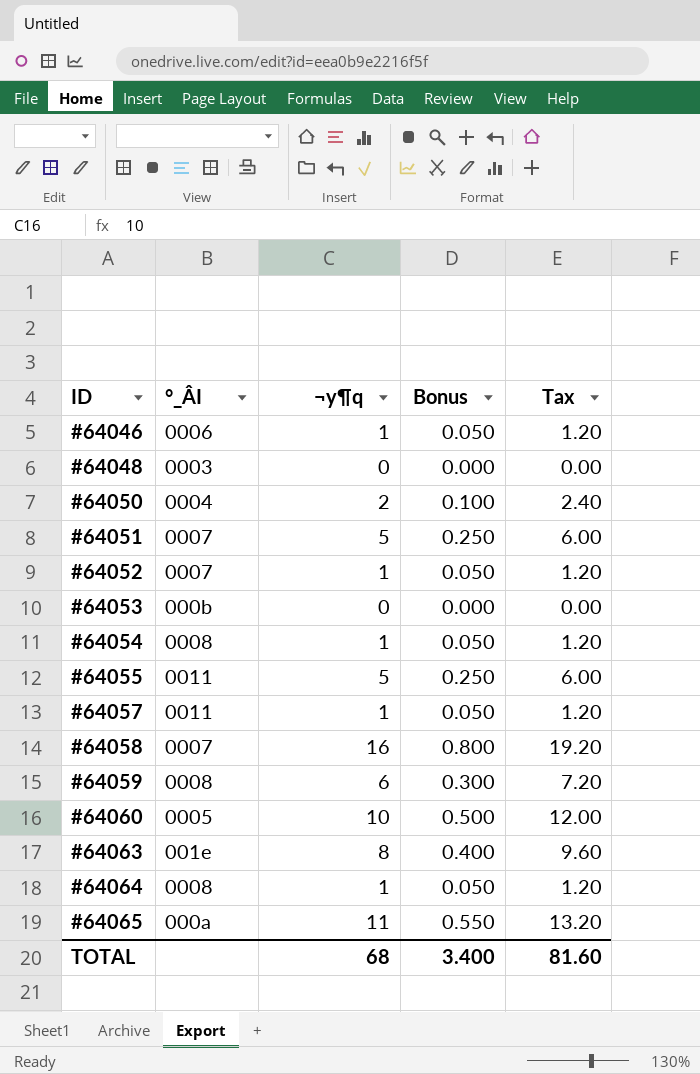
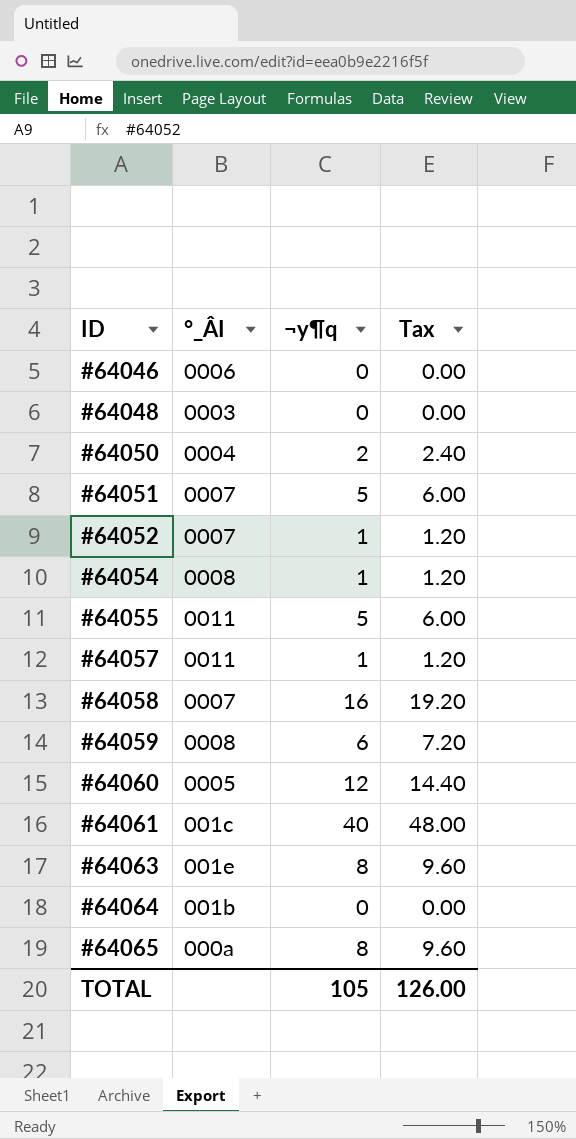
column Bonus | formula: [¬y¶q] * 0.05 -> none
row #64053: 000b | 0 | 0.000 | 0.00 -> none
#64046 | ¬y¶q: 1 -> 0
#64046 | Tax: 1.20 -> 0.00
#64060 | ¬y¶q: 10 -> 12
#64060 | Tax: 12.00 -> 14.40
row #64061: none -> 001c | 40 | 48.00
#64064 | °_ÂI: 0008 -> 001b
#64064 | ¬y¶q: 1 -> 0
#64064 | Tax: 1.20 -> 0.00
#64065 | ¬y¶q: 11 -> 8
#64065 | Tax: 13.20 -> 9.60
TOTAL | ¬y¶q: 68 -> 105
TOTAL | Tax: 81.60 -> 126.00

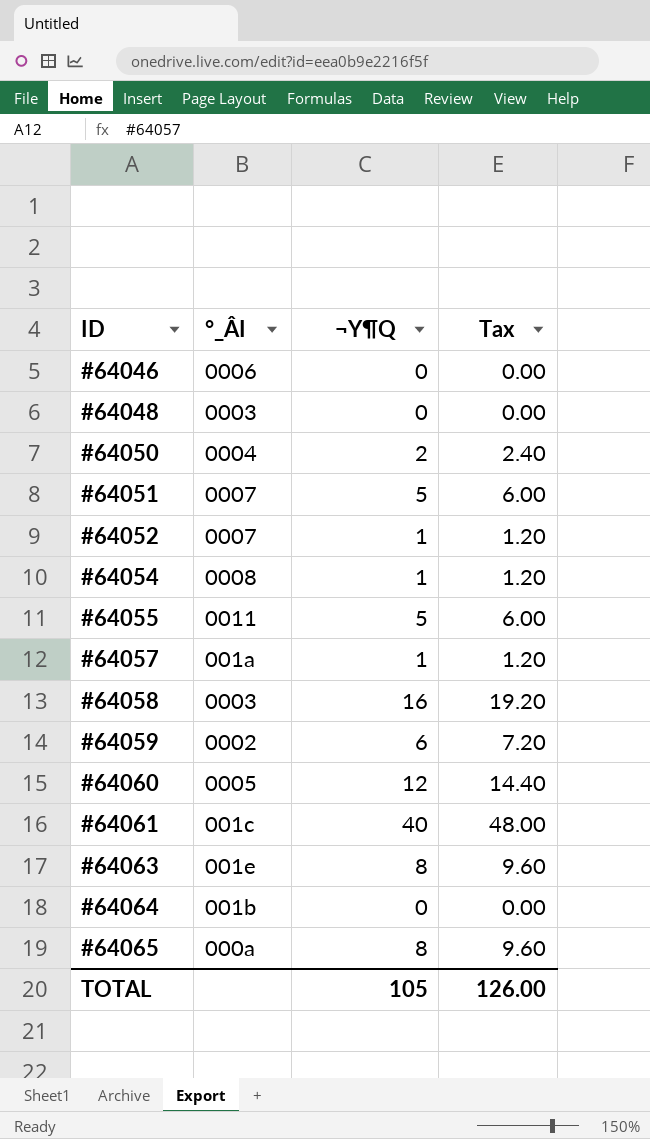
column name: ¬y¶q -> ¬Y¶Q
#64057 | °_ÂI: 0011 -> 001a
#64058 | °_ÂI: 0007 -> 0003
#64059 | °_ÂI: 0008 -> 0002

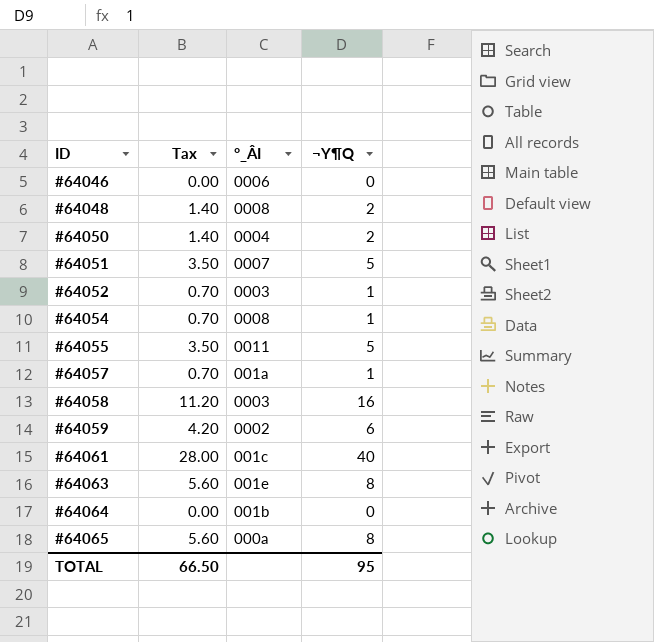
column Tax | formula: [¬Y¶Q] * 1.2 -> [¬Y¶Q] * 0.7
column Tax | position: 4 -> 2
row #64060: 0005 | 12 | 14.40 -> none
#64048 | °_ÂI: 0003 -> 0008
#64048 | ¬Y¶Q: 0 -> 2
#64052 | °_ÂI: 0007 -> 0003
TOTAL | Tax: 126.00 -> 66.50
TOTAL | ¬Y¶Q: 105 -> 95

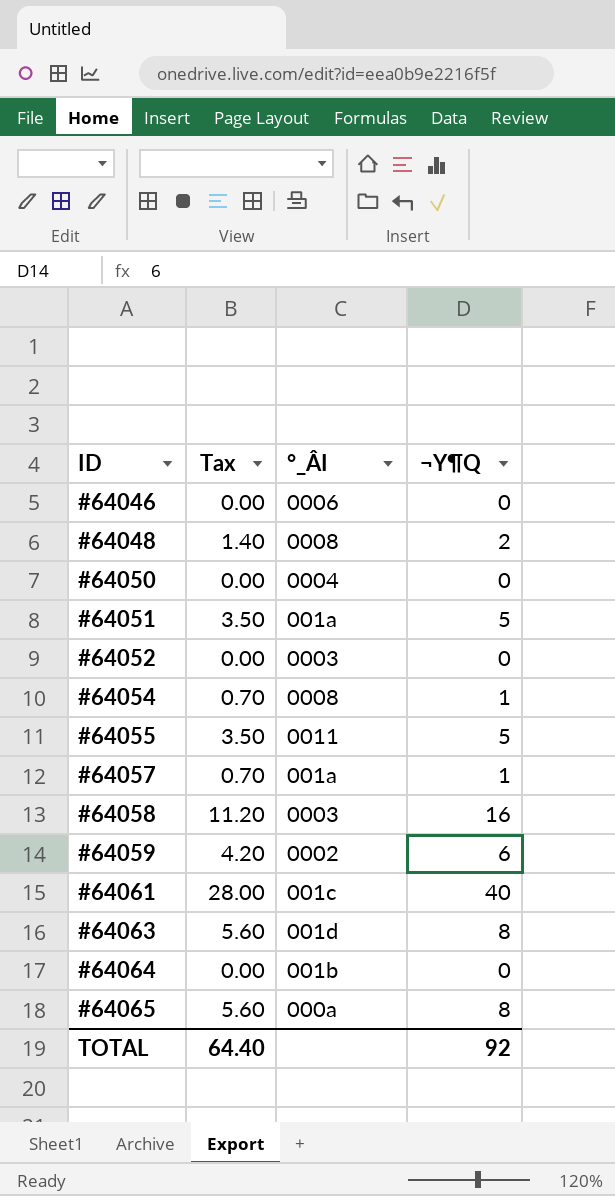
#64050 | Tax: 1.40 -> 0.00
#64050 | ¬Y¶Q: 2 -> 0
#64051 | °_ÂI: 0007 -> 001a
#64052 | Tax: 0.70 -> 0.00
#64052 | ¬Y¶Q: 1 -> 0
#64063 | °_ÂI: 001e -> 001d
TOTAL | Tax: 66.50 -> 64.40
TOTAL | ¬Y¶Q: 95 -> 92

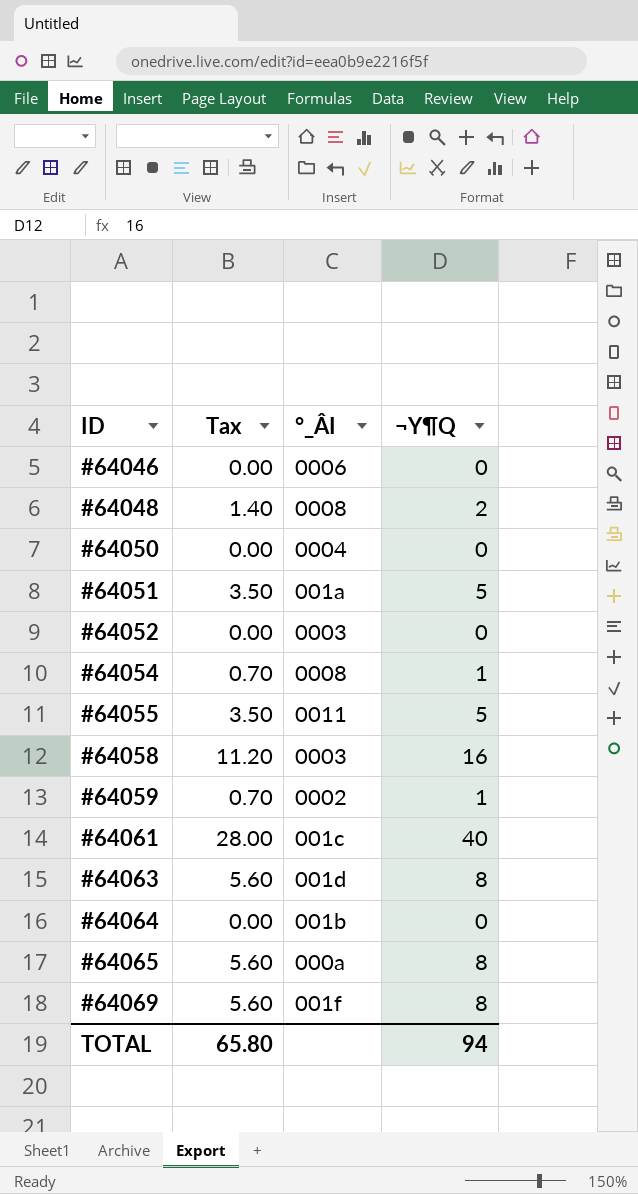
row #64057: 0.70 | 001a | 1 -> none
#64059 | Tax: 4.20 -> 0.70
#64059 | ¬Y¶Q: 6 -> 1
row #64069: none -> 5.60 | 001f | 8
TOTAL | Tax: 64.40 -> 65.80
TOTAL | ¬Y¶Q: 92 -> 94

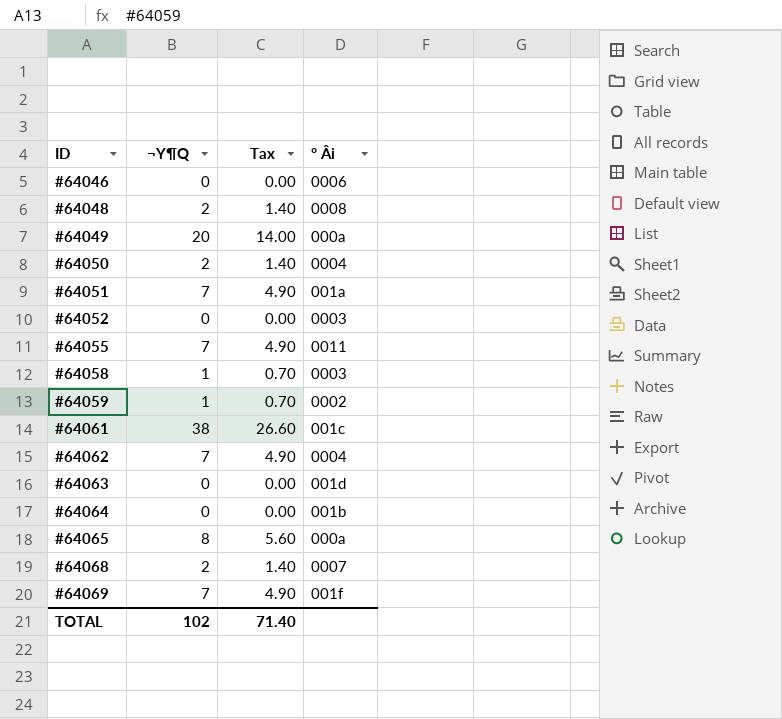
column ¬Y¶Q | position: 4 -> 2
column name: °_ÂI -> ° Âi
row #64054: 0.70 | 0008 | 1 -> none
row #64049: none -> 20 | 14.00 | 000a
#64050 | ¬Y¶Q: 0 -> 2
#64050 | Tax: 0.00 -> 1.40
#64051 | ¬Y¶Q: 5 -> 7
#64051 | Tax: 3.50 -> 4.90
#64055 | ¬Y¶Q: 5 -> 7
#64055 | Tax: 3.50 -> 4.90
#64058 | ¬Y¶Q: 16 -> 1
#64058 | Tax: 11.20 -> 0.70
#64061 | ¬Y¶Q: 40 -> 38
#64061 | Tax: 28.00 -> 26.60
row #64062: none -> 7 | 4.90 | 0004
#64063 | ¬Y¶Q: 8 -> 0
#64063 | Tax: 5.60 -> 0.00
row #64068: none -> 2 | 1.40 | 0007
#64069 | ¬Y¶Q: 8 -> 7
#64069 | Tax: 5.60 -> 4.90
TOTAL | ¬Y¶Q: 94 -> 102
TOTAL | Tax: 65.80 -> 71.40

